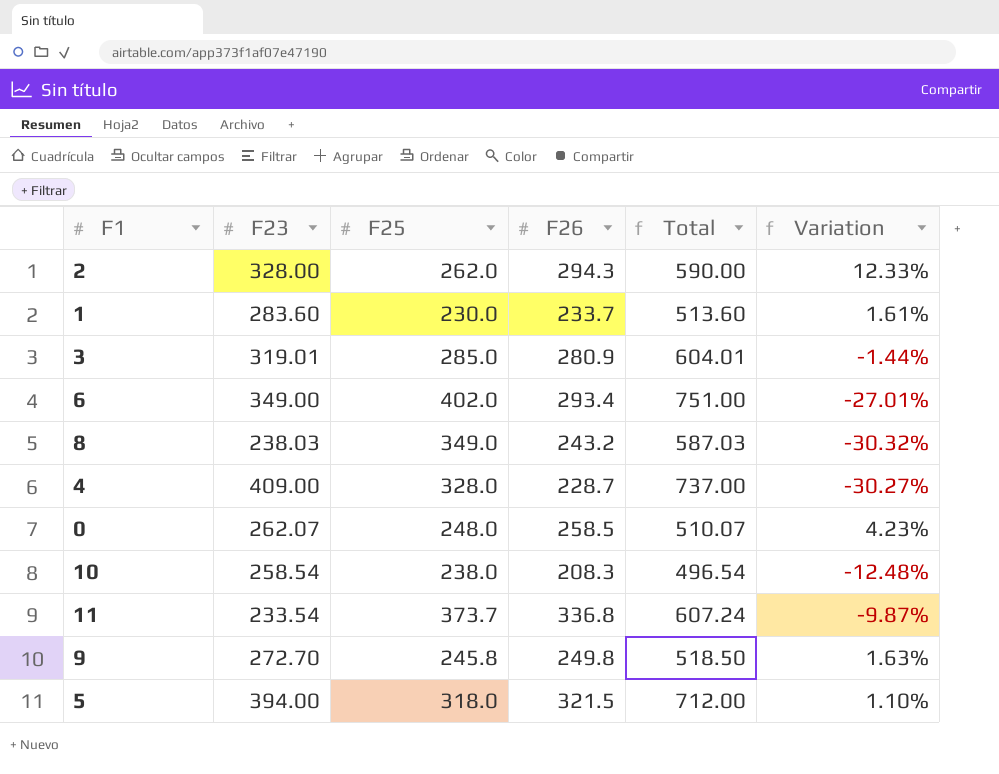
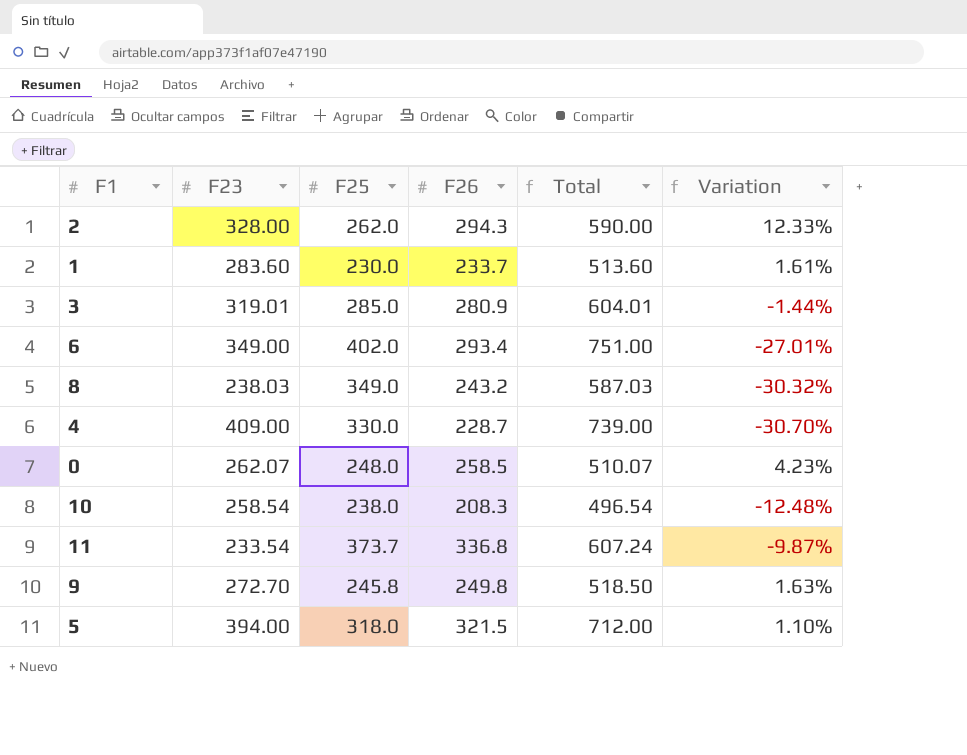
4 | F25: 328.0 -> 330.0
4 | Total: 737.00 -> 739.00
4 | Variation: -30.27% -> -30.70%

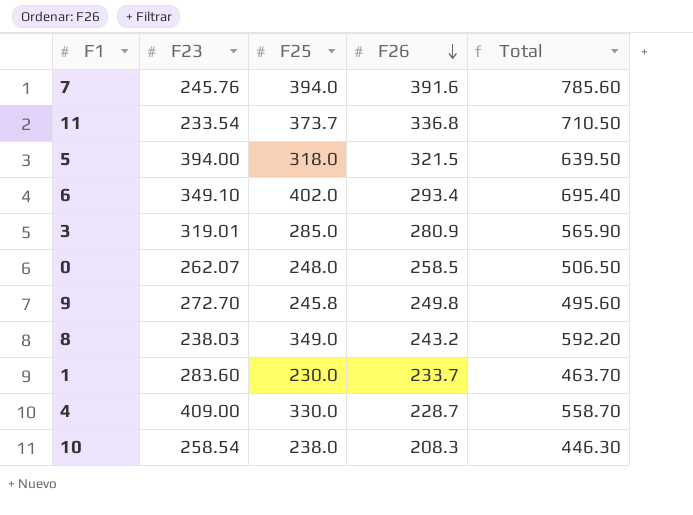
row order: none -> F26 descending
column Variation | formula: ([F26] - [F25]) / [F25] -> none
column Total | formula: [F23] + [F25] -> [F25] + [F26]
row 2: 328.00 | 262.0 | 294.3 | 590.00 | 12.33% -> none
row 7: none -> 245.76 | 394.0 | 391.6 | 785.60
6 | F23: 349.00 -> 349.10

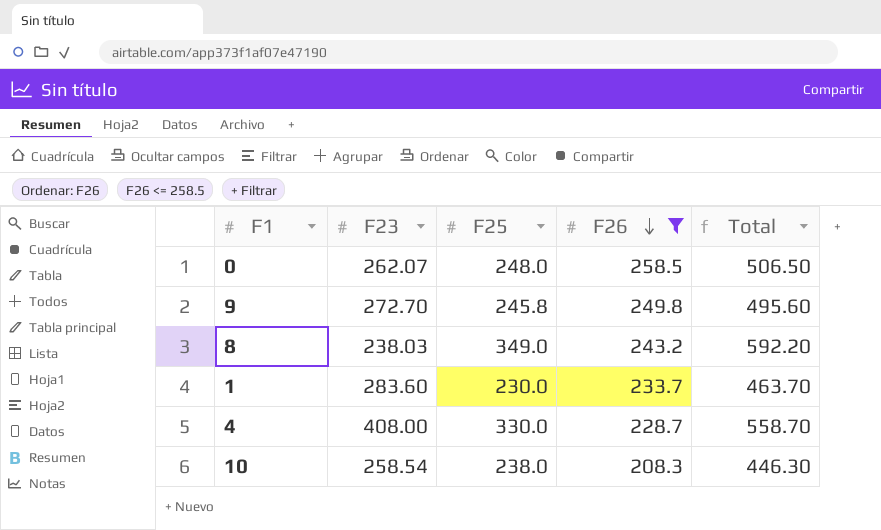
filter: none -> F26 <= 258.5
4 | F23: 409.00 -> 408.00

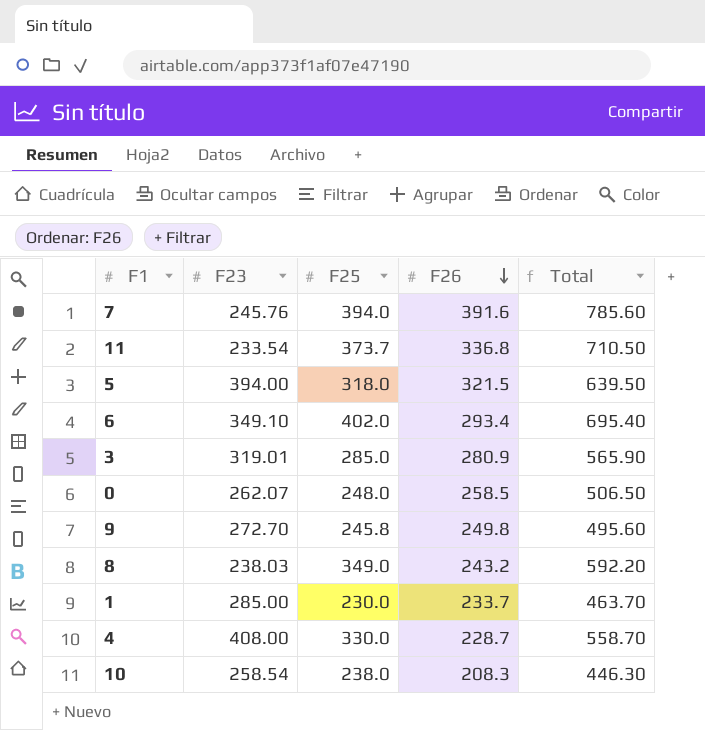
filter: F26 <= 258.5 -> none
1 | F23: 283.60 -> 285.00

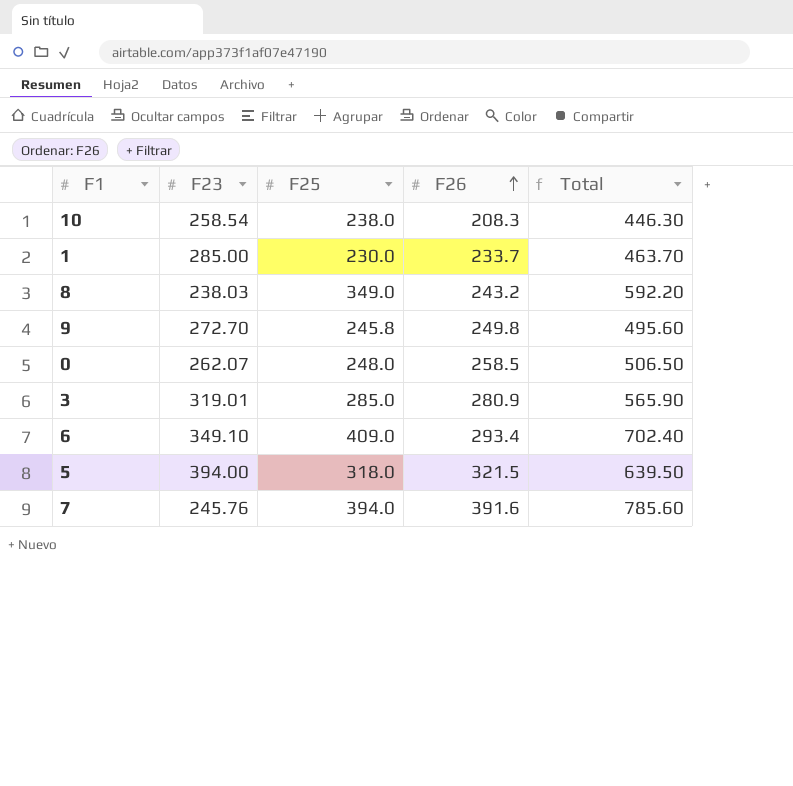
row order: F26 descending -> F26 ascending
row 11: 233.54 | 373.7 | 336.8 | 710.50 -> none
row 4: 408.00 | 330.0 | 228.7 | 558.70 -> none
6 | F25: 402.0 -> 409.0
6 | Total: 695.40 -> 702.40

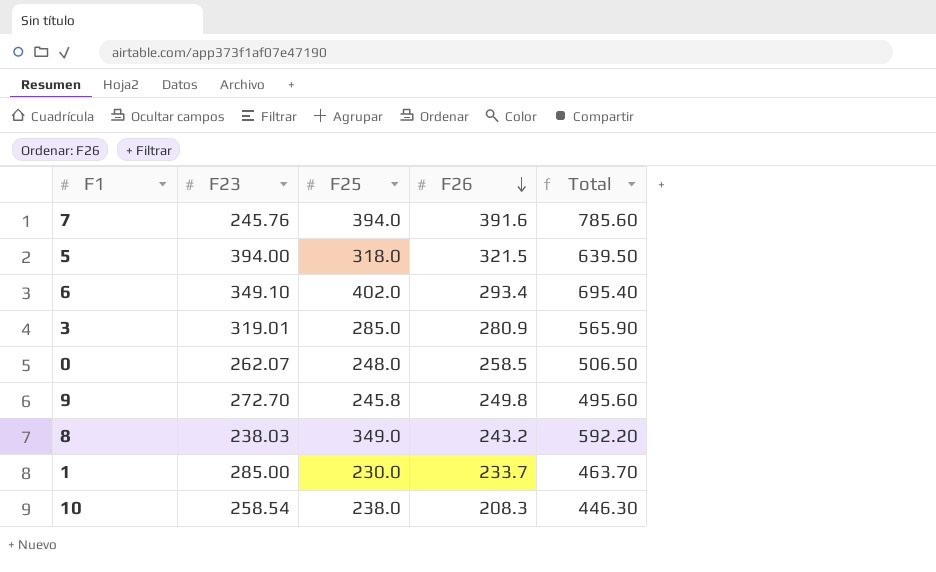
row order: F26 ascending -> F26 descending
6 | F25: 409.0 -> 402.0
6 | Total: 702.40 -> 695.40

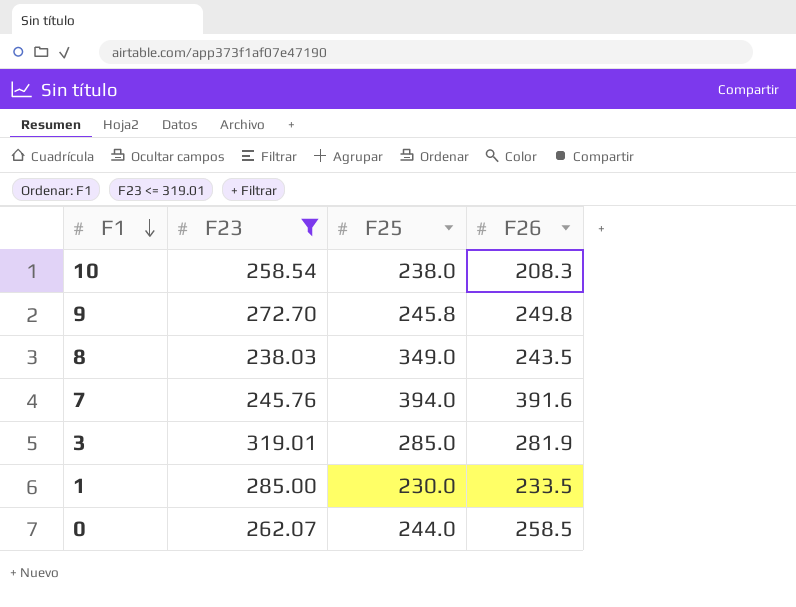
filter: none -> F23 <= 319.01
row order: F26 descending -> F1 descending
column Total | formula: [F25] + [F26] -> none
8 | F26: 243.2 -> 243.5
3 | F26: 280.9 -> 281.9
1 | F26: 233.7 -> 233.5
0 | F25: 248.0 -> 244.0

